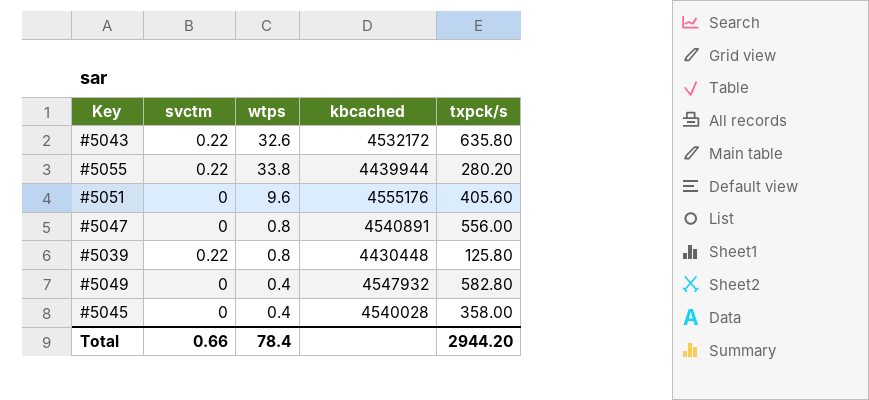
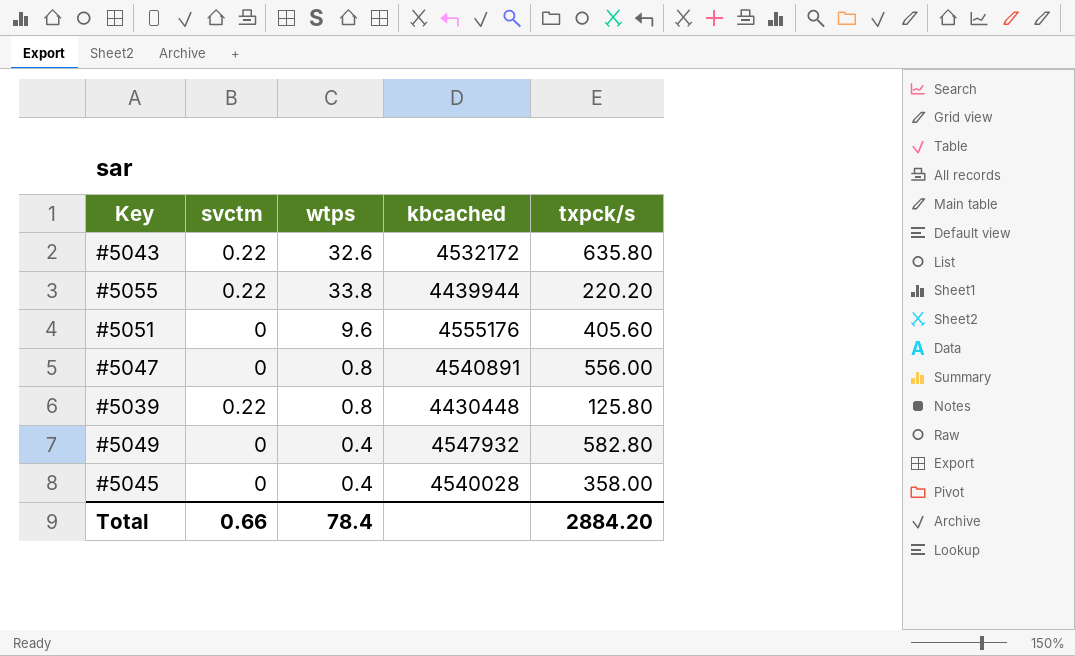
#5055 | txpck/s: 280.20 -> 220.20
Total | txpck/s: 2944.20 -> 2884.20

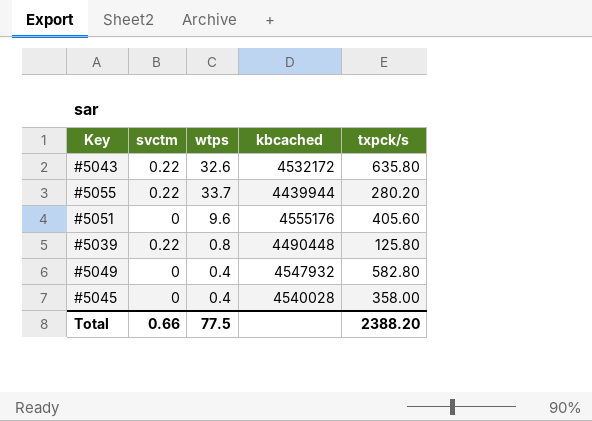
row #5047: 0 | 0.8 | 4540891 | 556.00 -> none
#5055 | wtps: 33.8 -> 33.7
#5055 | txpck/s: 220.20 -> 280.20
#5039 | kbcached: 4430448 -> 4490448
Total | wtps: 78.4 -> 77.5
Total | txpck/s: 2884.20 -> 2388.20

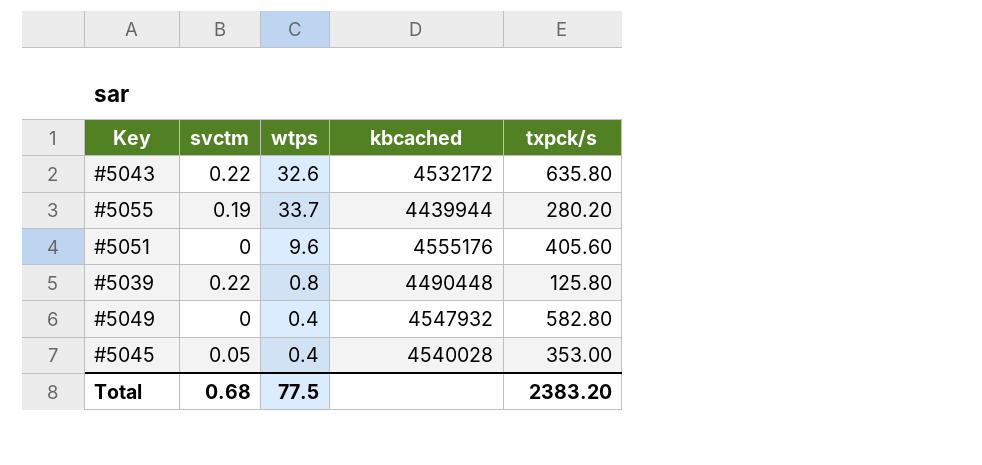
#5055 | svctm: 0.22 -> 0.19
#5045 | svctm: 0 -> 0.05
#5045 | txpck/s: 358.00 -> 353.00
Total | svctm: 0.66 -> 0.68
Total | txpck/s: 2388.20 -> 2383.20

